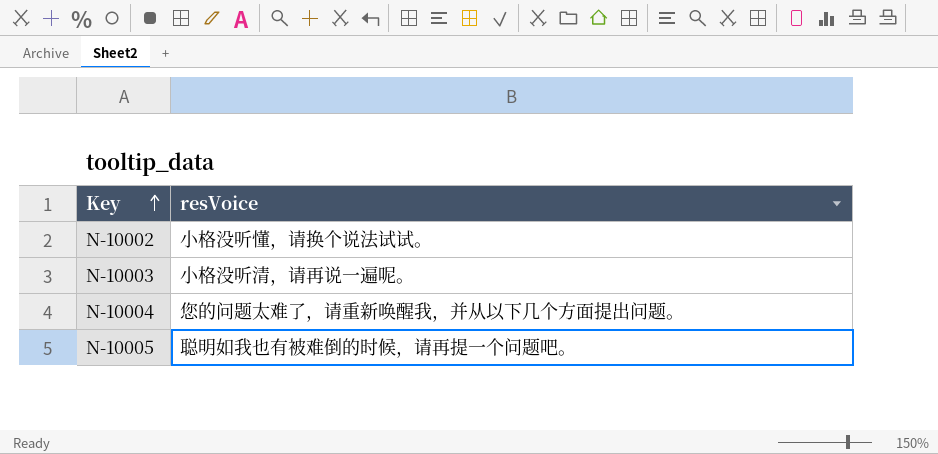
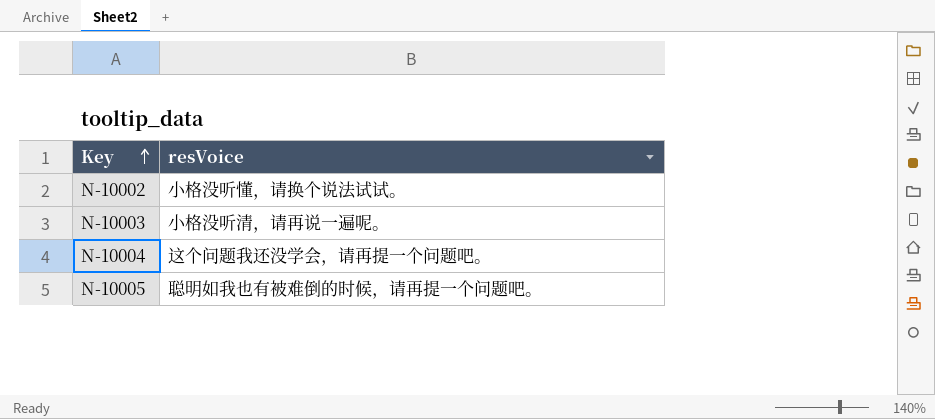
N-10004 | resVoice: 您的问题太难了，请重新唤醒我，并从以下几个方面提出问题。 -> 这个问题我还没学会，请再提一个问题吧。

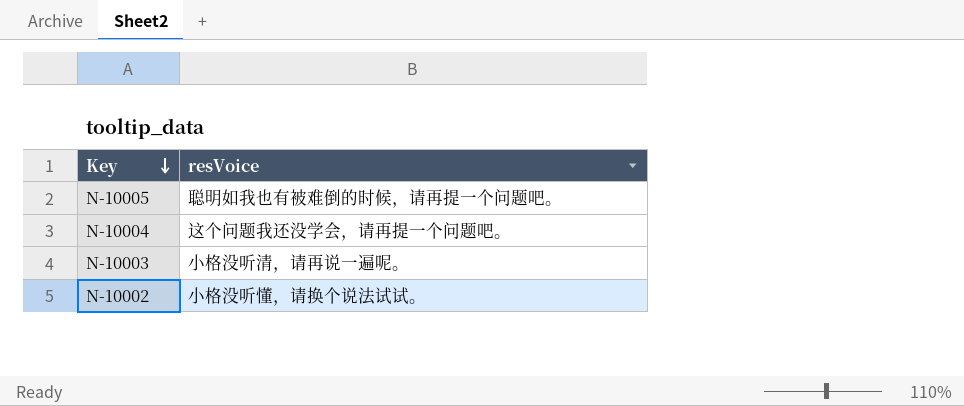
row order: Key ascending -> Key descending

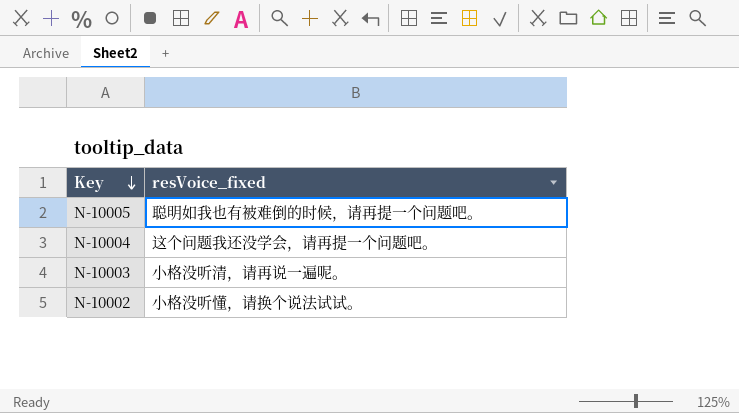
column name: resVoice -> resVoice_fixed

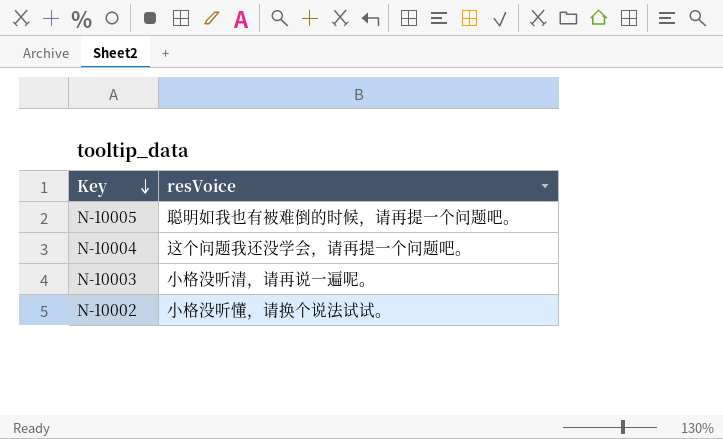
column name: resVoice_fixed -> resVoice

